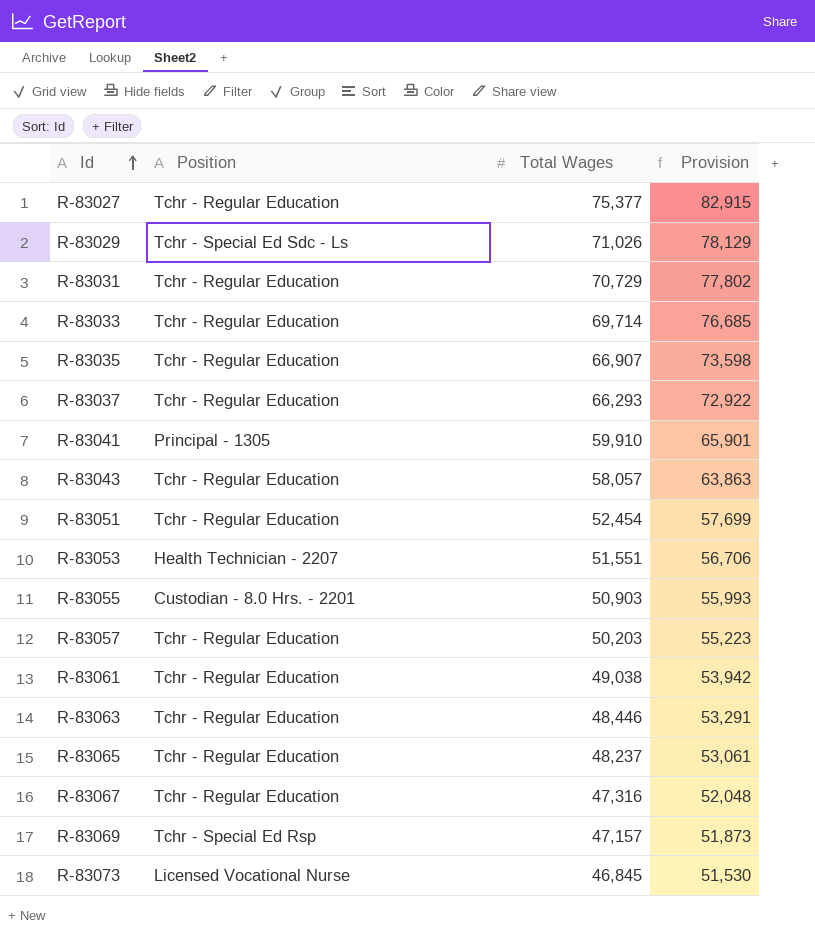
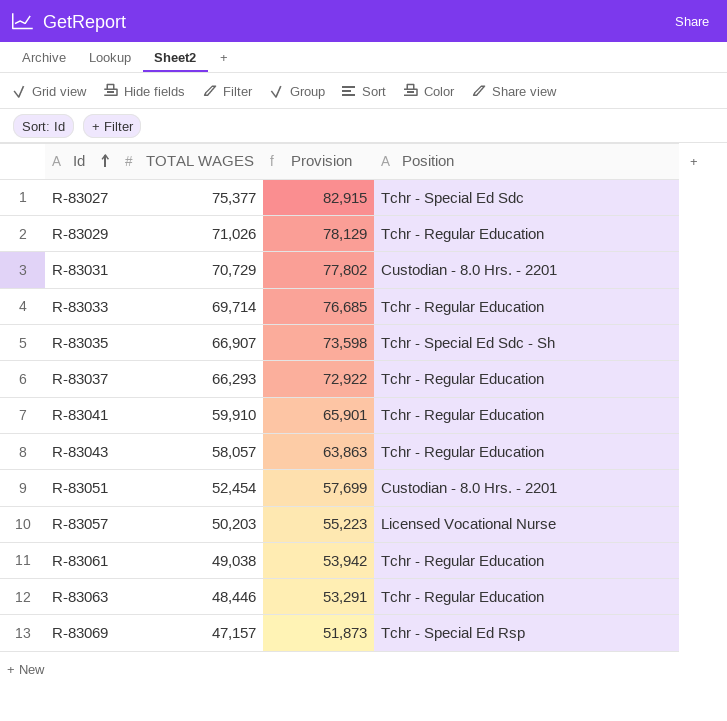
column name: Total Wages -> TOTAL WAGES
column Position | position: 2 -> 4
row R-83053: Health Technician - 2207 | 51,551 | 56,706 -> none
row R-83055: Custodian - 8.0 Hrs. - 2201 | 50,903 | 55,993 -> none
row R-83065: Tchr - Regular Education | 48,237 | 53,061 -> none
row R-83067: Tchr - Regular Education | 47,316 | 52,048 -> none
row R-83073: Licensed Vocational Nurse | 46,845 | 51,530 -> none
R-83027 | Position: Tchr - Regular Education -> Tchr - Special Ed Sdc
R-83029 | Position: Tchr - Special Ed Sdc - Ls -> Tchr - Regular Education
R-83031 | Position: Tchr - Regular Education -> Custodian - 8.0 Hrs. - 2201
R-83035 | Position: Tchr - Regular Education -> Tchr - Special Ed Sdc - Sh
R-83041 | Position: Principal - 1305 -> Tchr - Regular Education
R-83051 | Position: Tchr - Regular Education -> Custodian - 8.0 Hrs. - 2201
R-83057 | Position: Tchr - Regular Education -> Licensed Vocational Nurse

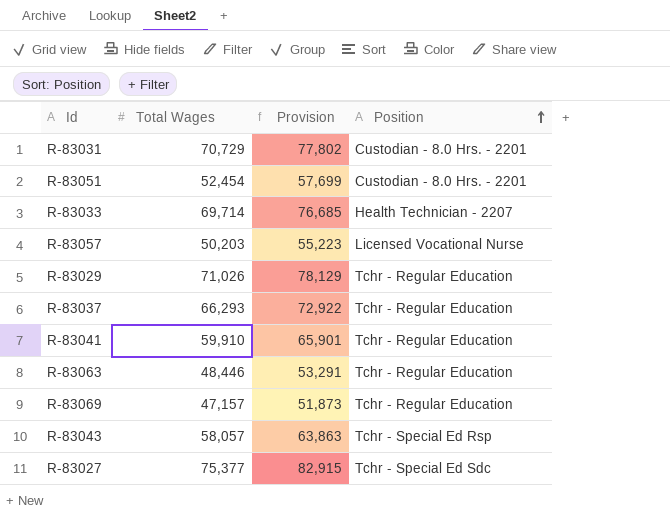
row order: Id ascending -> Position ascending
column name: TOTAL WAGES -> Total Wages
row R-83035: 66,907 | 73,598 | Tchr - Special Ed Sdc - Sh -> none
row R-83061: 49,038 | 53,942 | Tchr - Regular Education -> none
R-83033 | Position: Tchr - Regular Education -> Health Technician - 2207
R-83069 | Position: Tchr - Special Ed Rsp -> Tchr - Regular Education
R-83043 | Position: Tchr - Regular Education -> Tchr - Special Ed Rsp

